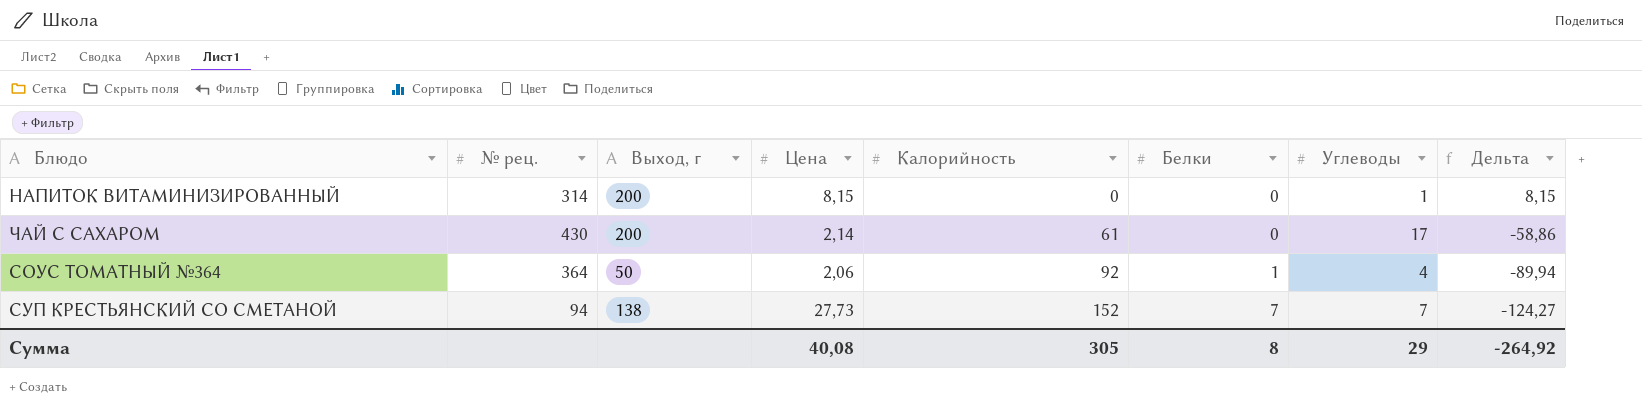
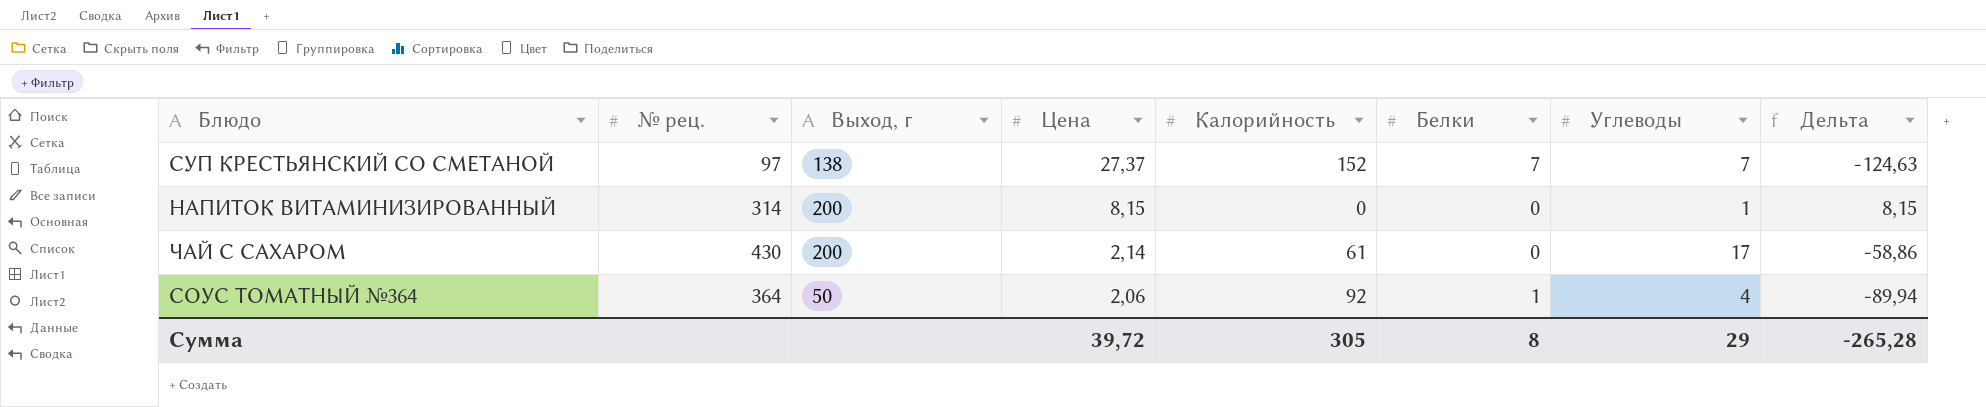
row order: Калорийность ascending -> Цена descending
СУП КРЕСТЬЯНСКИЙ СО СМЕТАНОЙ | № рец.: 94 -> 97
СУП КРЕСТЬЯНСКИЙ СО СМЕТАНОЙ | Цена: 27,73 -> 27,37
СУП КРЕСТЬЯНСКИЙ СО СМЕТАНОЙ | Дельта: -124,27 -> -124,63
Сумма | Цена: 40,08 -> 39,72
Сумма | Дельта: -264,92 -> -265,28

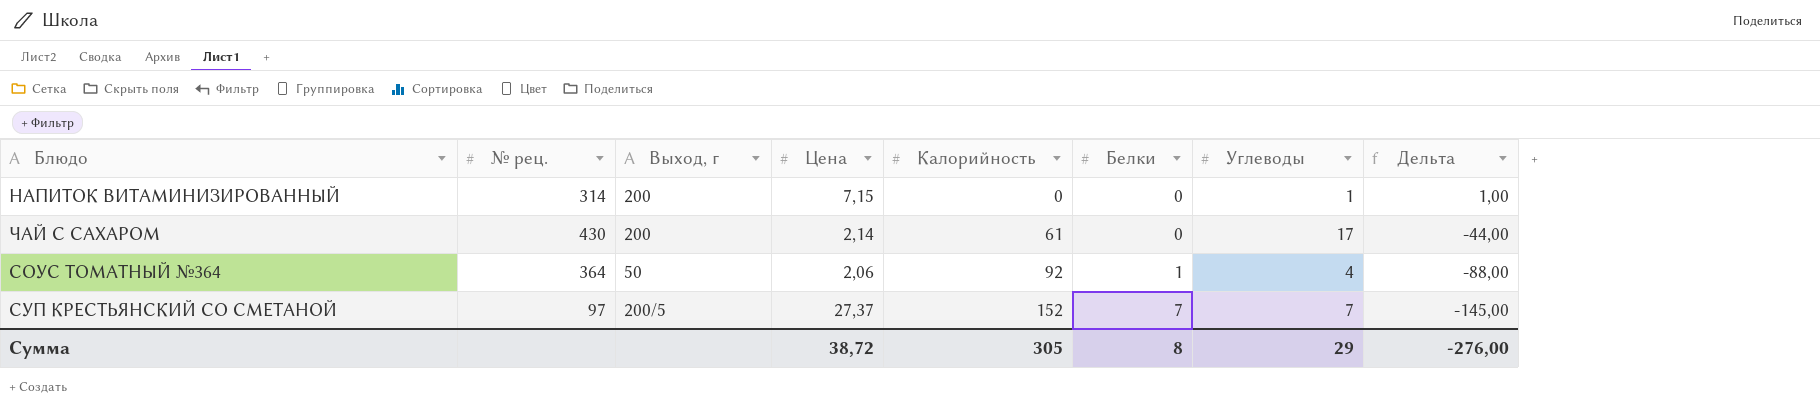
row order: Цена descending -> Калорийность ascending
column Дельта | formula: [Цена] - [Калорийность] -> [Углеводы] - [Калорийность]
НАПИТОК ВИТАМИНИЗИРОВАННЫЙ | Цена: 8,15 -> 7,15
СУП КРЕСТЬЯНСКИЙ СО СМЕТАНОЙ | Выход, г: 138 -> 200/5
Сумма | Цена: 39,72 -> 38,72
Сумма | Дельта: -265,28 -> -276,00

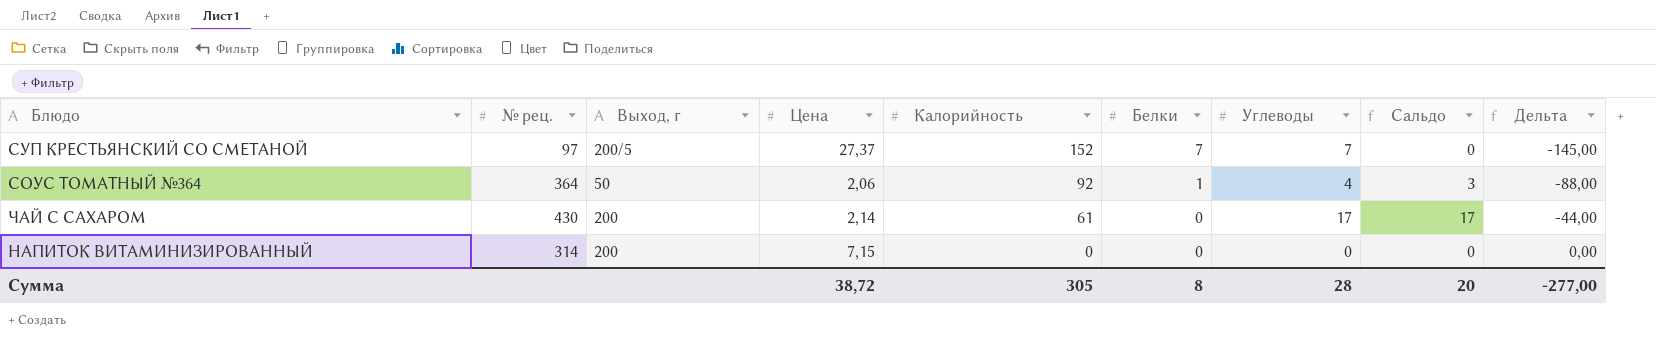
row order: Калорийность ascending -> Калорийность descending
column Сальдо | formula: none -> [Углеводы] - [Белки]
НАПИТОК ВИТАМИНИЗИРОВАННЫЙ | Углеводы: 1 -> 0
НАПИТОК ВИТАМИНИЗИРОВАННЫЙ | Дельта: 1,00 -> 0,00
Сумма | Углеводы: 29 -> 28
Сумма | Дельта: -276,00 -> -277,00

